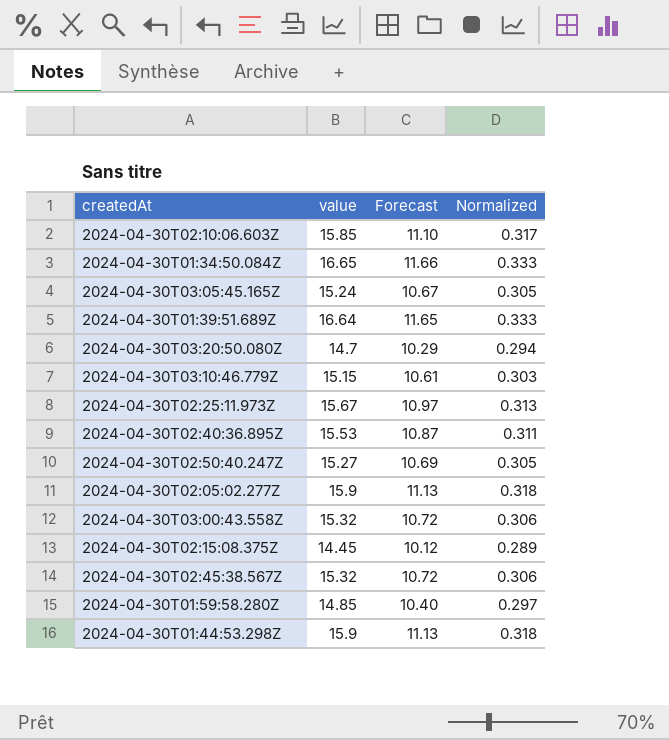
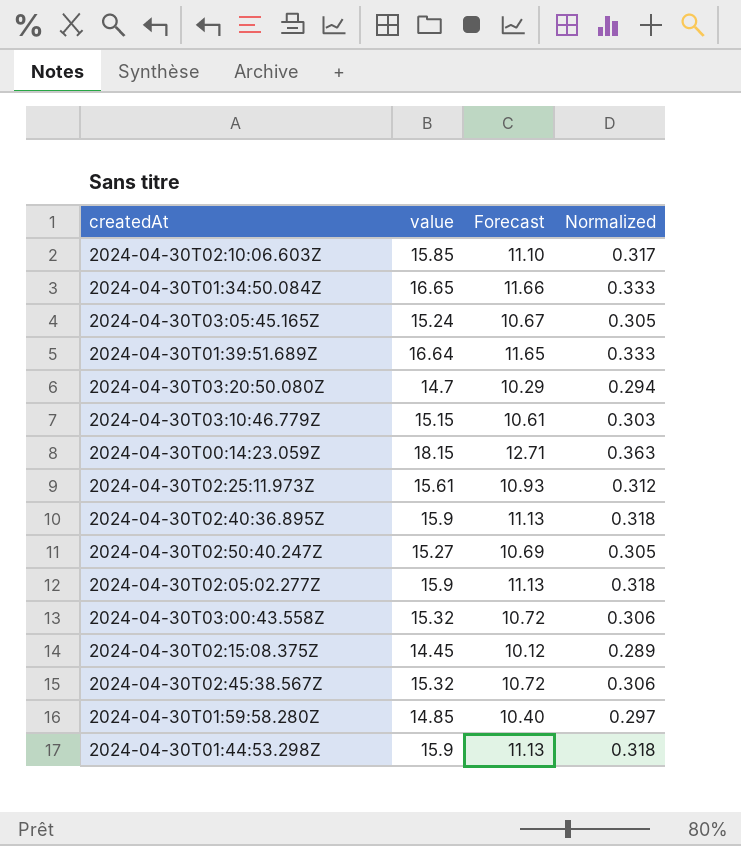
row 2024-04-30T00:14:23.059Z: none -> 18.15 | 12.71 | 0.363
2024-04-30T02:25:11.973Z | value: 15.67 -> 15.61
2024-04-30T02:25:11.973Z | Forecast: 10.97 -> 10.93
2024-04-30T02:25:11.973Z | Normalized: 0.313 -> 0.312
2024-04-30T02:40:36.895Z | value: 15.53 -> 15.9
2024-04-30T02:40:36.895Z | Forecast: 10.87 -> 11.13
2024-04-30T02:40:36.895Z | Normalized: 0.311 -> 0.318

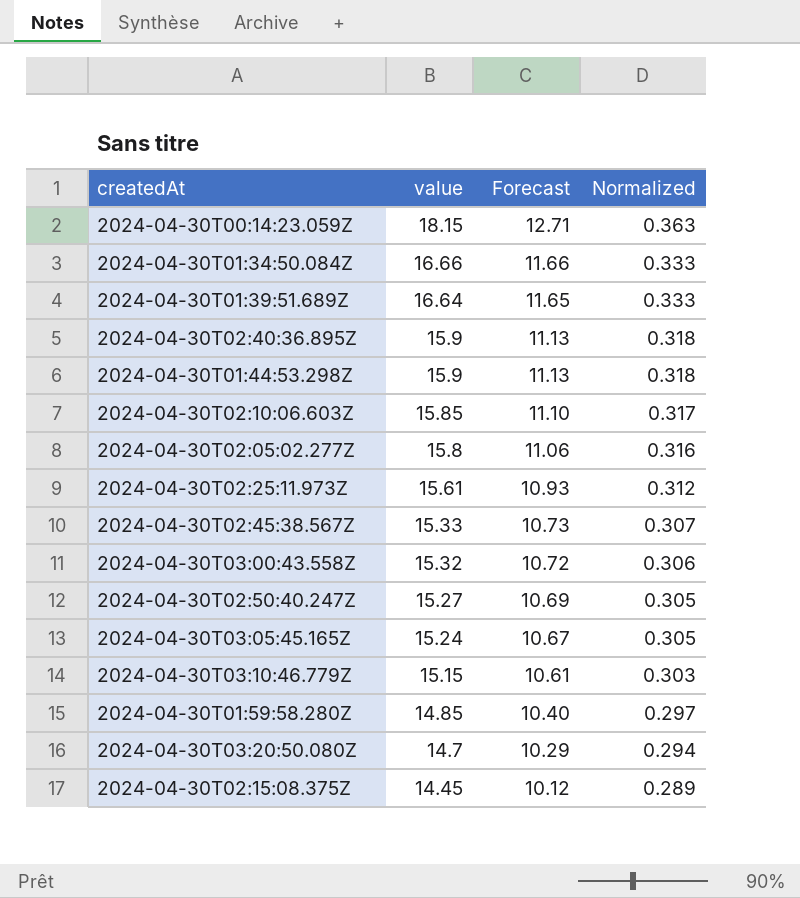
row order: none -> value descending
2024-04-30T01:34:50.084Z | value: 16.65 -> 16.66
2024-04-30T02:05:02.277Z | value: 15.9 -> 15.8
2024-04-30T02:05:02.277Z | Forecast: 11.13 -> 11.06
2024-04-30T02:05:02.277Z | Normalized: 0.318 -> 0.316
2024-04-30T02:45:38.567Z | value: 15.32 -> 15.33
2024-04-30T02:45:38.567Z | Forecast: 10.72 -> 10.73
2024-04-30T02:45:38.567Z | Normalized: 0.306 -> 0.307

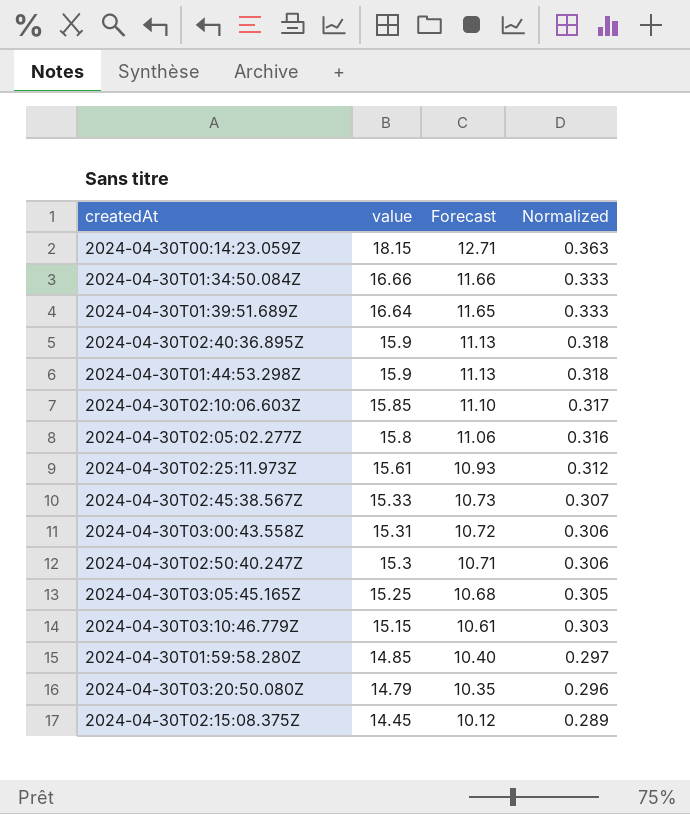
2024-04-30T03:00:43.558Z | value: 15.32 -> 15.31
2024-04-30T02:50:40.247Z | value: 15.27 -> 15.3
2024-04-30T02:50:40.247Z | Forecast: 10.69 -> 10.71
2024-04-30T02:50:40.247Z | Normalized: 0.305 -> 0.306
2024-04-30T03:05:45.165Z | value: 15.24 -> 15.25
2024-04-30T03:05:45.165Z | Forecast: 10.67 -> 10.68
2024-04-30T03:20:50.080Z | value: 14.7 -> 14.79
2024-04-30T03:20:50.080Z | Forecast: 10.29 -> 10.35
2024-04-30T03:20:50.080Z | Normalized: 0.294 -> 0.296

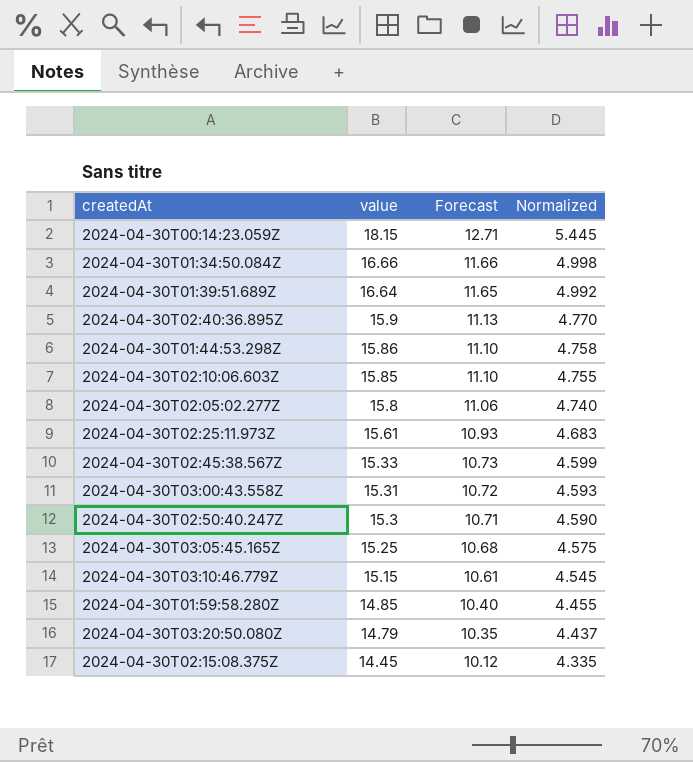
column Normalized | formula: [value] * 0.02 -> [value] * 0.3
2024-04-30T01:44:53.298Z | value: 15.9 -> 15.86
2024-04-30T01:44:53.298Z | Forecast: 11.13 -> 11.10

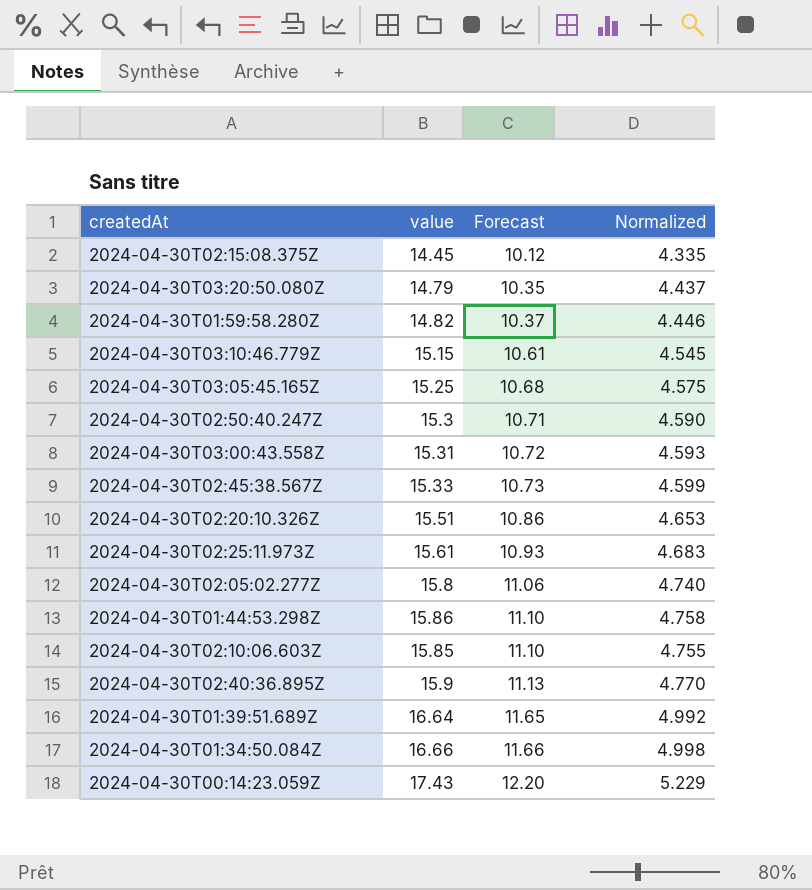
row order: value descending -> Forecast ascending
2024-04-30T01:59:58.280Z | value: 14.85 -> 14.82
2024-04-30T01:59:58.280Z | Forecast: 10.40 -> 10.37
2024-04-30T01:59:58.280Z | Normalized: 4.455 -> 4.446
row 2024-04-30T02:20:10.326Z: none -> 15.51 | 10.86 | 4.653
2024-04-30T00:14:23.059Z | value: 18.15 -> 17.43
2024-04-30T00:14:23.059Z | Forecast: 12.71 -> 12.20
2024-04-30T00:14:23.059Z | Normalized: 5.445 -> 5.229

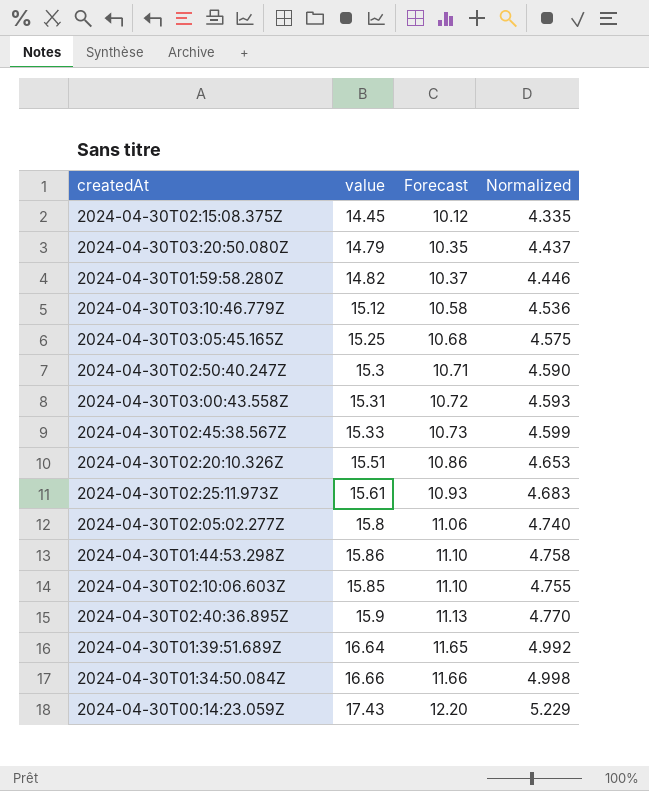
2024-04-30T03:10:46.779Z | value: 15.15 -> 15.12
2024-04-30T03:10:46.779Z | Forecast: 10.61 -> 10.58
2024-04-30T03:10:46.779Z | Normalized: 4.545 -> 4.536

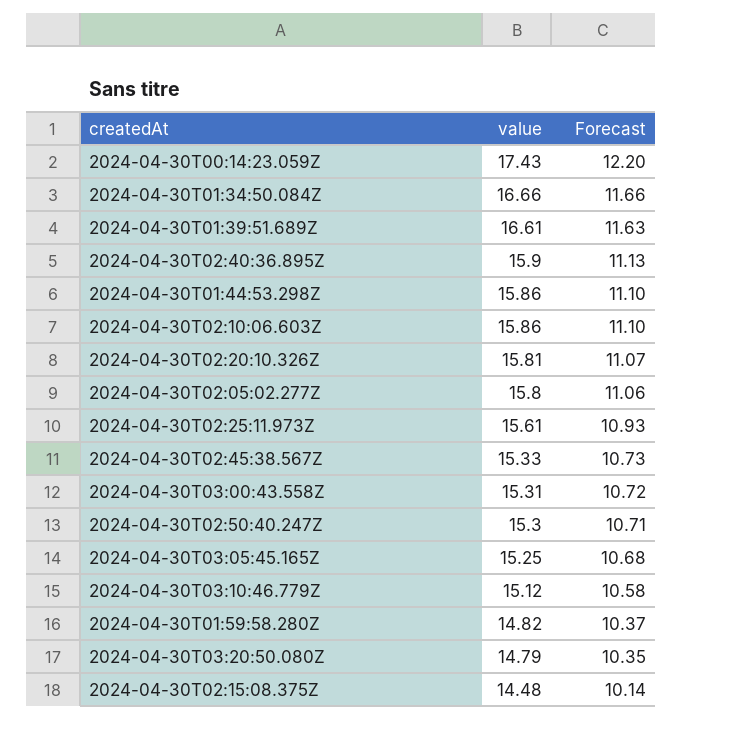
row order: Forecast ascending -> value descending
column Normalized | formula: [value] * 0.3 -> none
2024-04-30T01:39:51.689Z | value: 16.64 -> 16.61
2024-04-30T01:39:51.689Z | Forecast: 11.65 -> 11.63
2024-04-30T02:10:06.603Z | value: 15.85 -> 15.86
2024-04-30T02:20:10.326Z | value: 15.51 -> 15.81
2024-04-30T02:20:10.326Z | Forecast: 10.86 -> 11.07
2024-04-30T02:15:08.375Z | value: 14.45 -> 14.48
2024-04-30T02:15:08.375Z | Forecast: 10.12 -> 10.14

